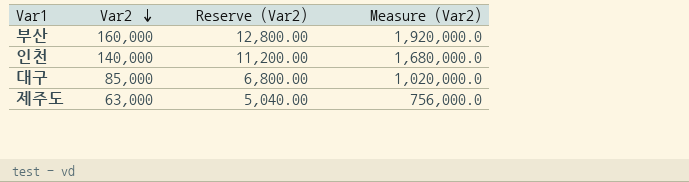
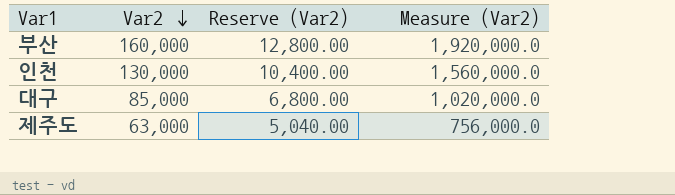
인천 | Var2: 140,000 -> 130,000
인천 | Reserve (Var2): 11,200.00 -> 10,400.00
인천 | Measure (Var2): 1,680,000.0 -> 1,560,000.0

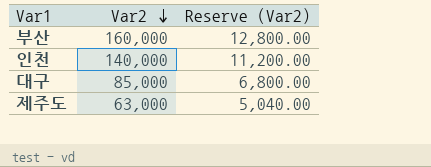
column Measure (Var2) | formula: [Var2] * 12 -> none
인천 | Var2: 130,000 -> 140,000
인천 | Reserve (Var2): 10,400.00 -> 11,200.00

